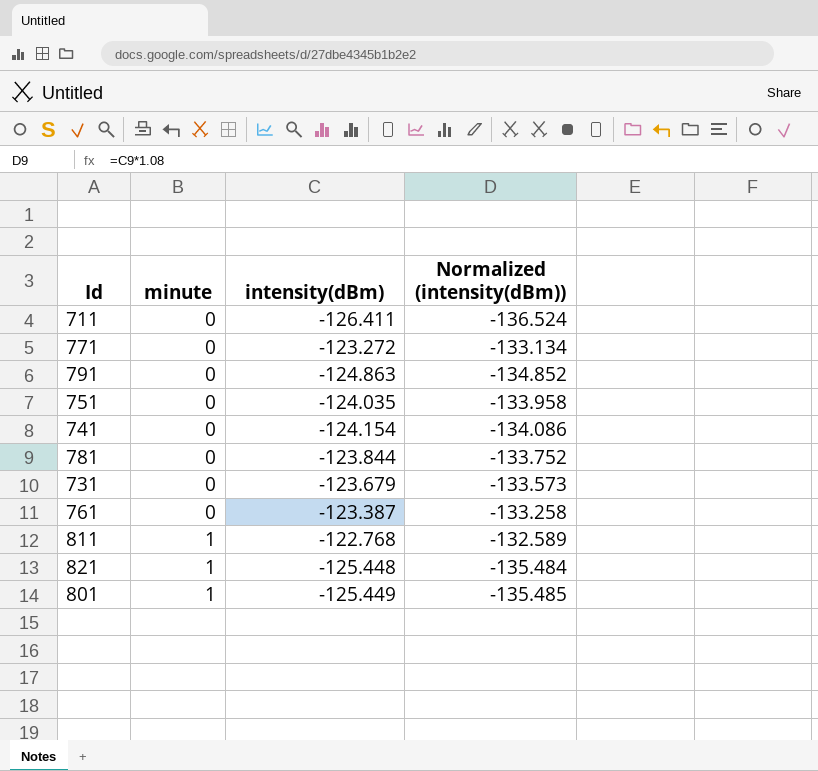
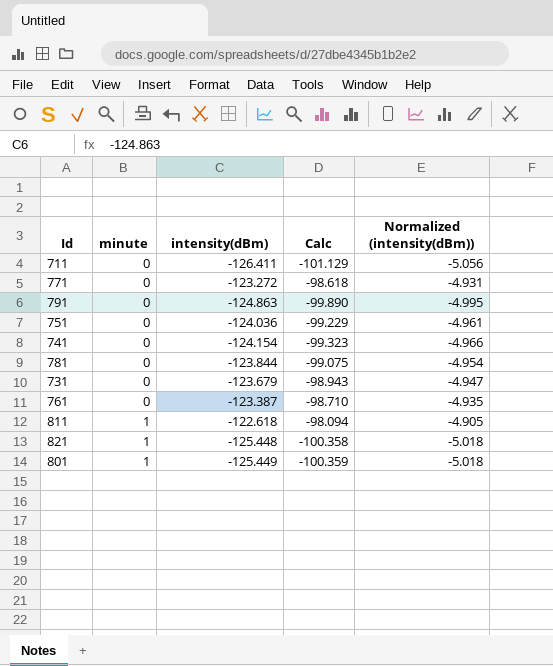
column Calc | formula: none -> [intensity(dBm)] * 0.8
column Normalized (intensity(dBm)) | formula: [intensity(dBm)] * 1.08 -> [intensity(dBm)] * 0.04
751 | intensity(dBm): -124.035 -> -124.036
811 | intensity(dBm): -122.768 -> -122.618

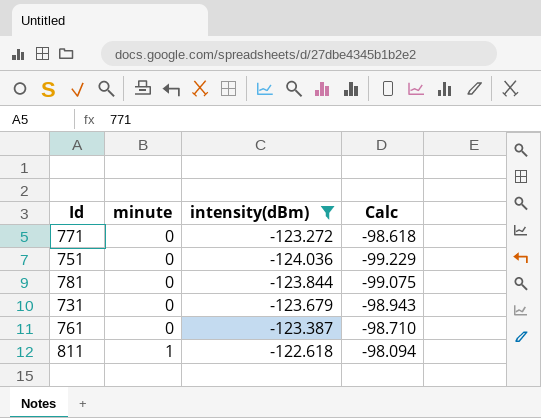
filter: none -> intensity(dBm) >= -124.036
column Normalized (intensity(dBm)) | formula: [intensity(dBm)] * 0.04 -> none

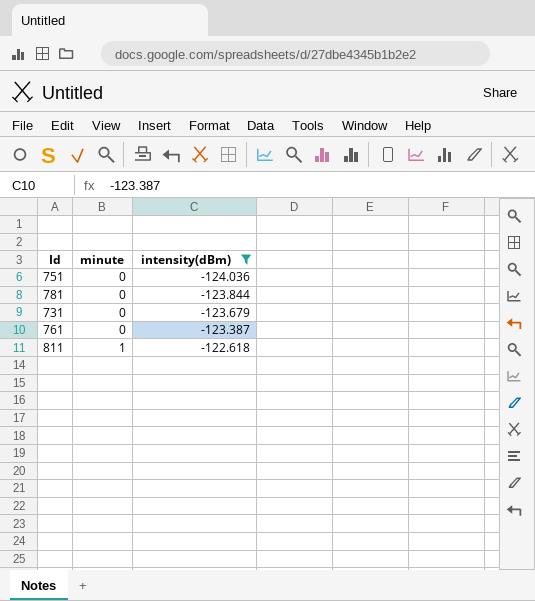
column Calc | formula: [intensity(dBm)] * 0.8 -> none
row 771: 0 | -123.272 | -98.618 -> none

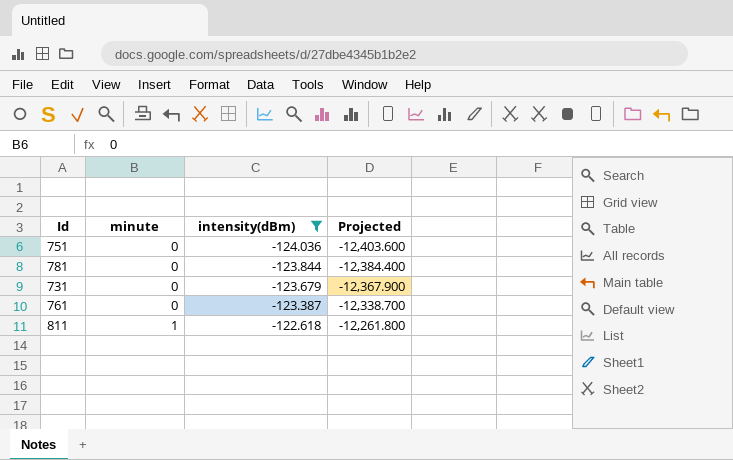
column Projected | formula: none -> [intensity(dBm)] * 100

